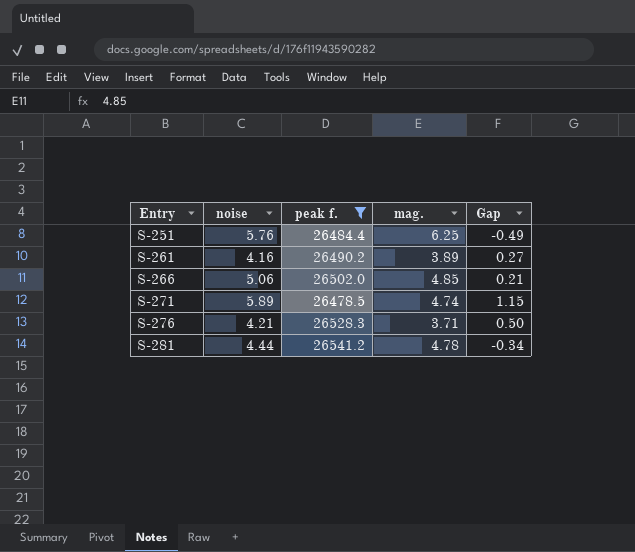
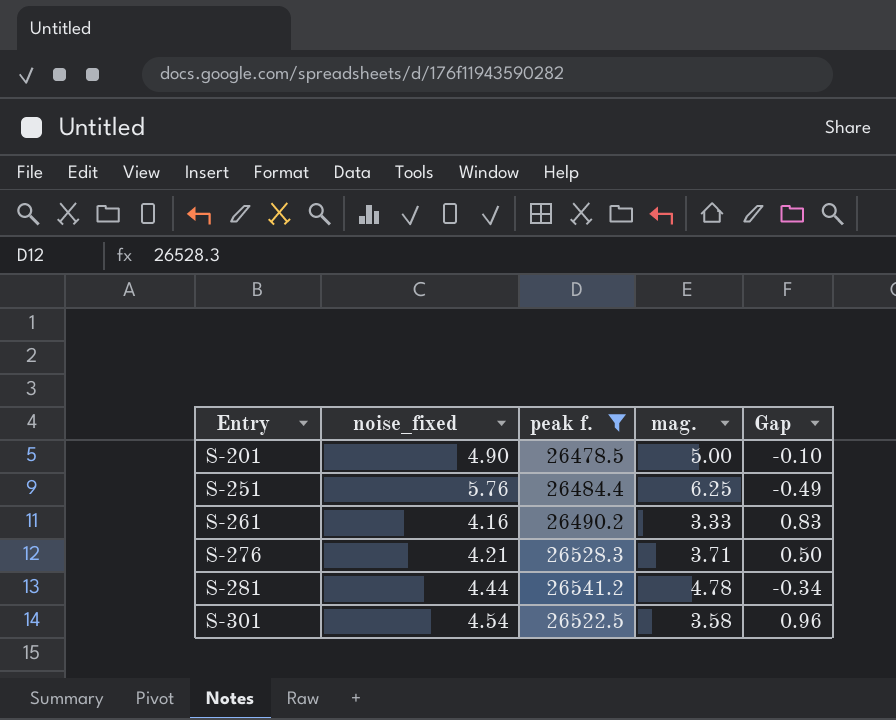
column name: noise -> noise_fixed
row S-266: 5.06 | 26502.0 | 4.85 | 0.21 -> none
row S-271: 5.89 | 26478.5 | 4.74 | 1.15 -> none
row S-201: none -> 4.90 | 26478.5 | 5.00 | -0.10
S-261 | mag.: 3.89 -> 3.33
S-261 | Gap: 0.27 -> 0.83
row S-301: none -> 4.54 | 26522.5 | 3.58 | 0.96

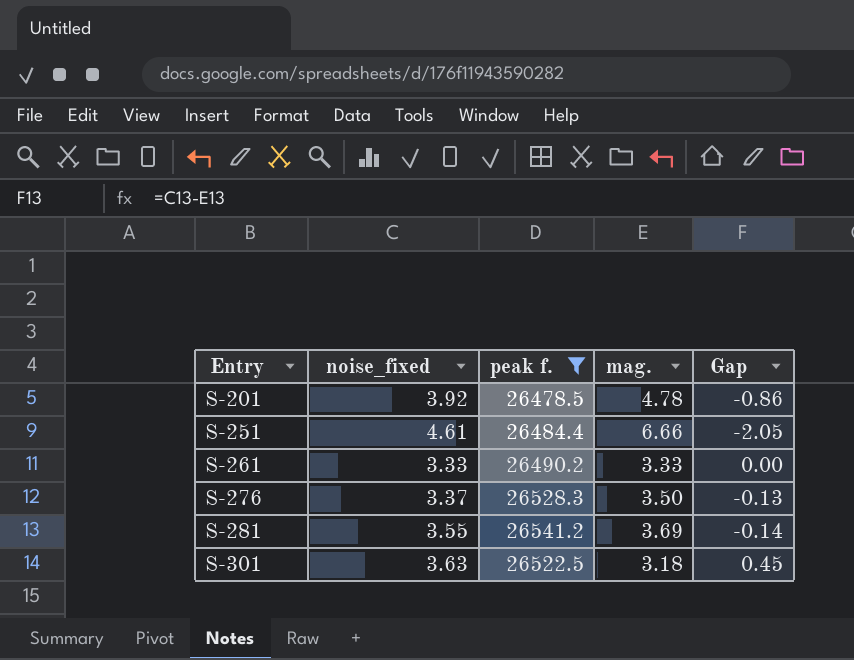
S-201 | noise_fixed: 4.90 -> 3.92
S-201 | mag.: 5.00 -> 4.78
S-201 | Gap: -0.10 -> -0.86
S-251 | noise_fixed: 5.76 -> 4.61
S-251 | mag.: 6.25 -> 6.66
S-251 | Gap: -0.49 -> -2.05
S-261 | noise_fixed: 4.16 -> 3.33
S-261 | Gap: 0.83 -> 0.00
S-276 | noise_fixed: 4.21 -> 3.37
S-276 | mag.: 3.71 -> 3.50
S-276 | Gap: 0.50 -> -0.13
S-281 | noise_fixed: 4.44 -> 3.55
S-281 | mag.: 4.78 -> 3.69
S-281 | Gap: -0.34 -> -0.14
S-301 | noise_fixed: 4.54 -> 3.63
S-301 | mag.: 3.58 -> 3.18
S-301 | Gap: 0.96 -> 0.45

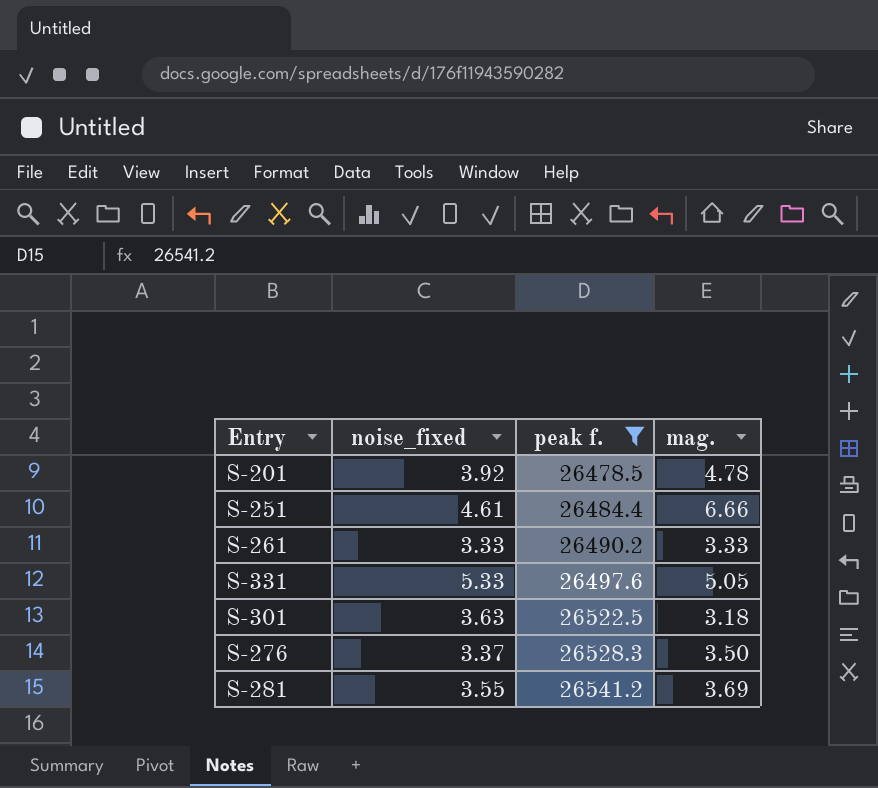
row order: Entry ascending -> peak f. ascending
column Gap | formula: [noise_fixed] - [mag.] -> none
row S-331: none -> 5.33 | 26497.6 | 5.05

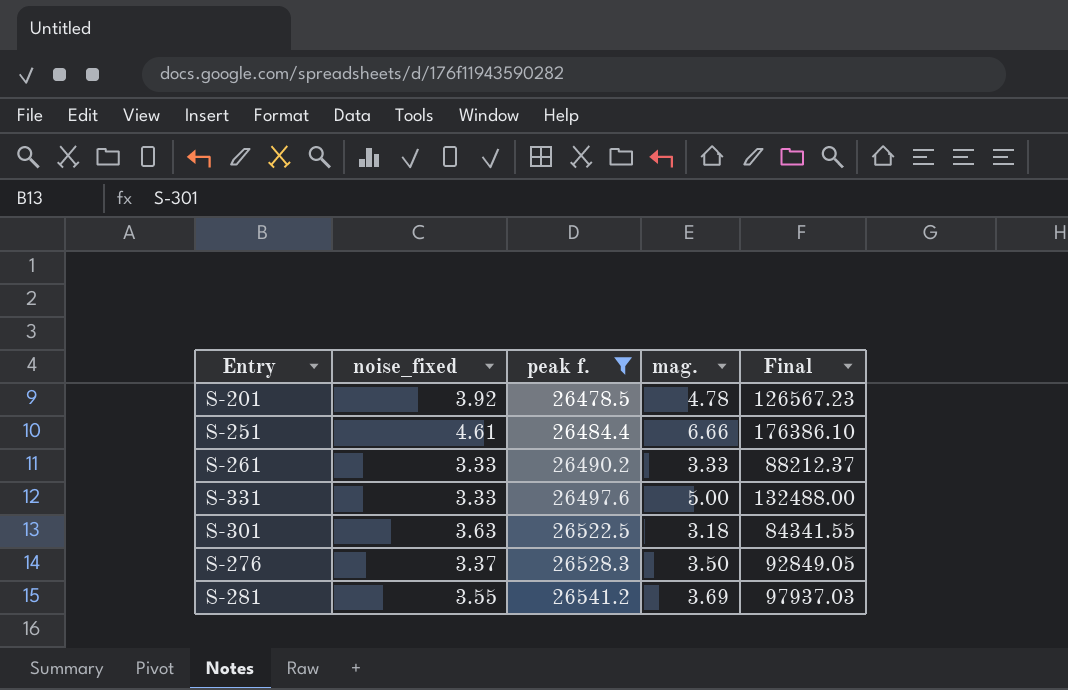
column Final | formula: none -> [peak f.] * [mag.]
S-331 | noise_fixed: 5.33 -> 3.33
S-331 | mag.: 5.05 -> 5.00

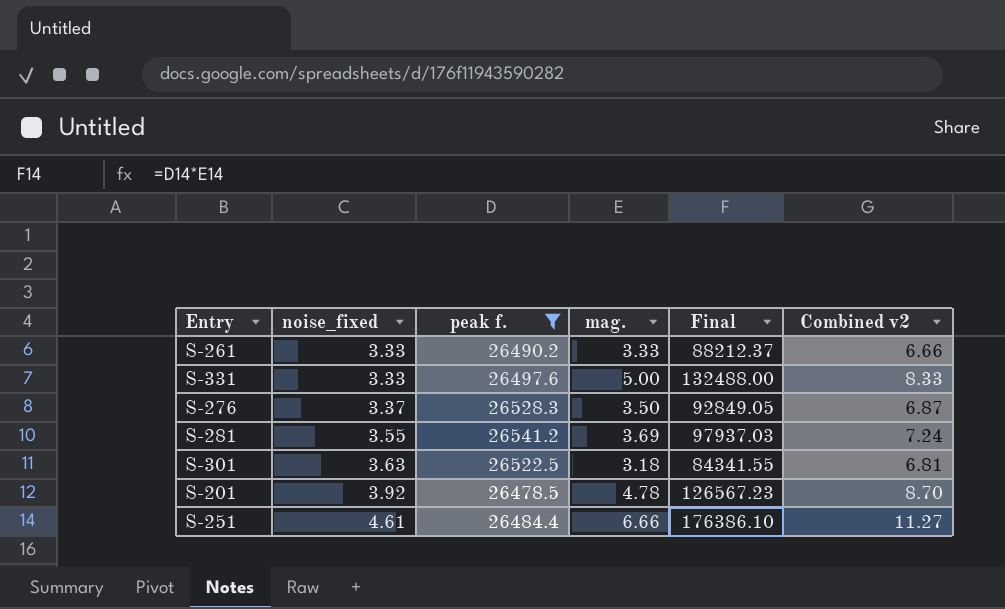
row order: peak f. ascending -> noise_fixed ascending
column Combined v2 | formula: none -> [noise_fixed] + [mag.]

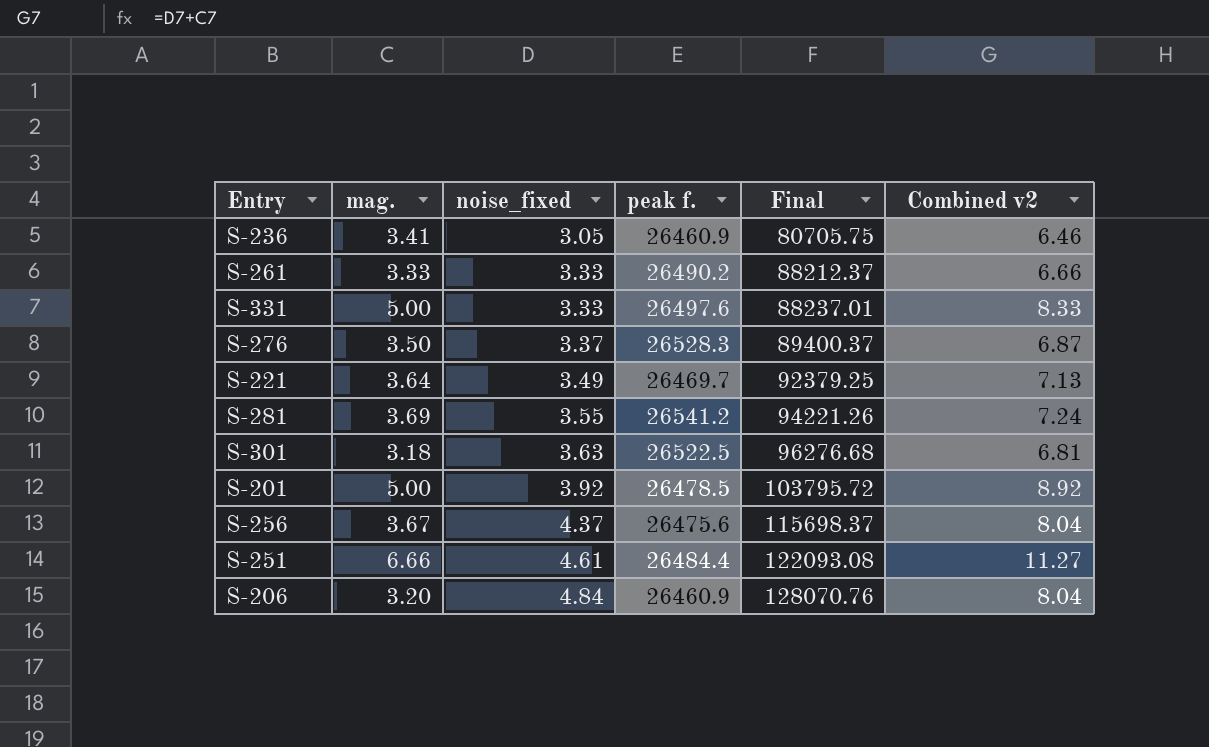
filter: peak f. >= 26478.5 -> none
column mag. | position: 4 -> 2
column Final | formula: [peak f.] * [mag.] -> [noise_fixed] * [peak f.]
S-201 | mag.: 4.78 -> 5.00
S-201 | Combined v2: 8.70 -> 8.92

